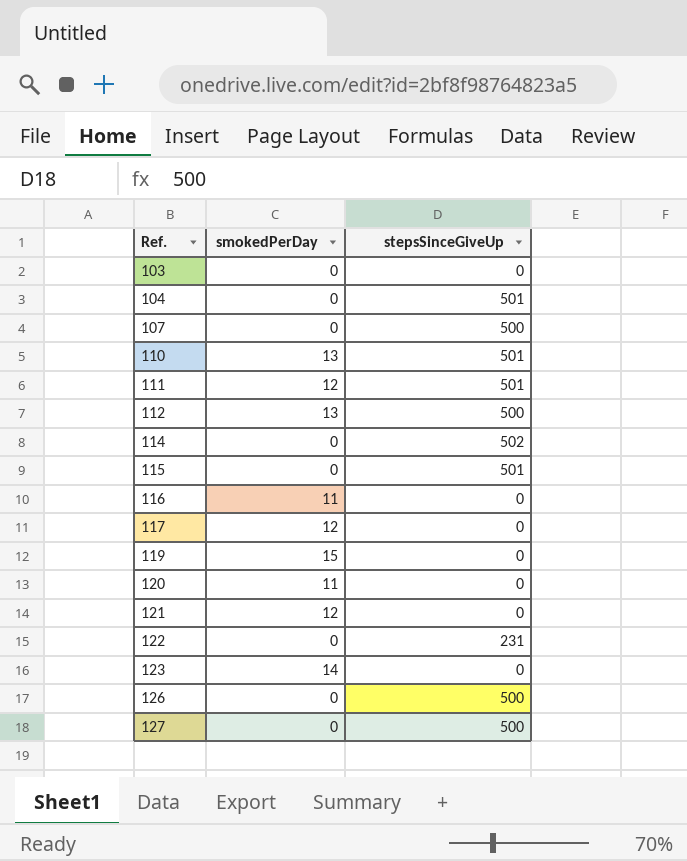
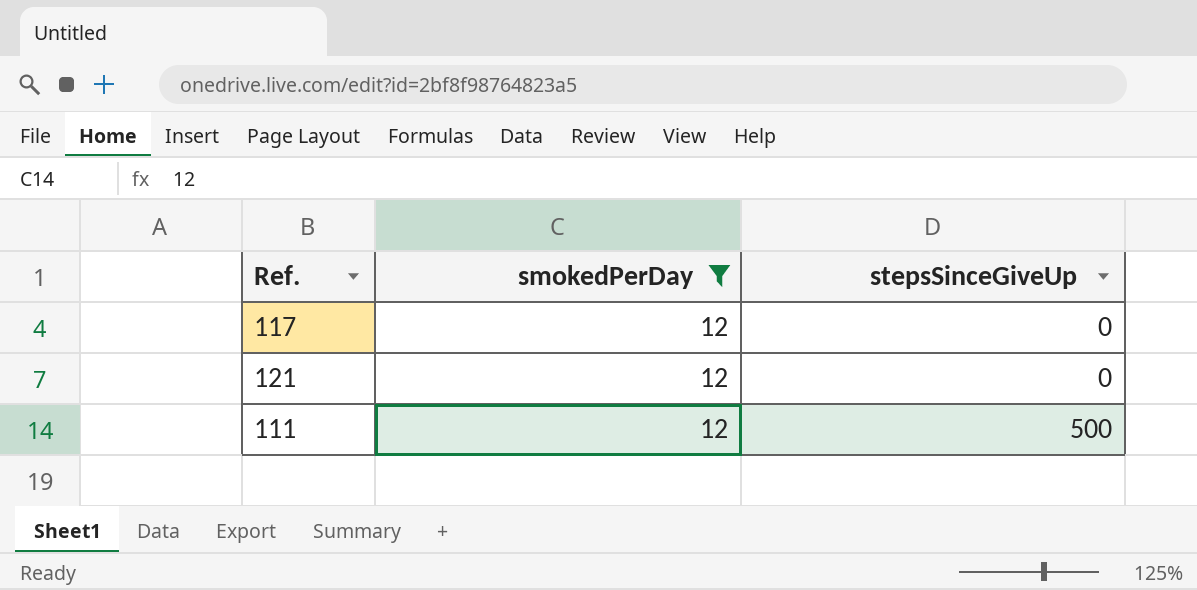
filter: none -> smokedPerDay = 12
row order: Ref. ascending -> stepsSinceGiveUp ascending
111 | stepsSinceGiveUp: 501 -> 500

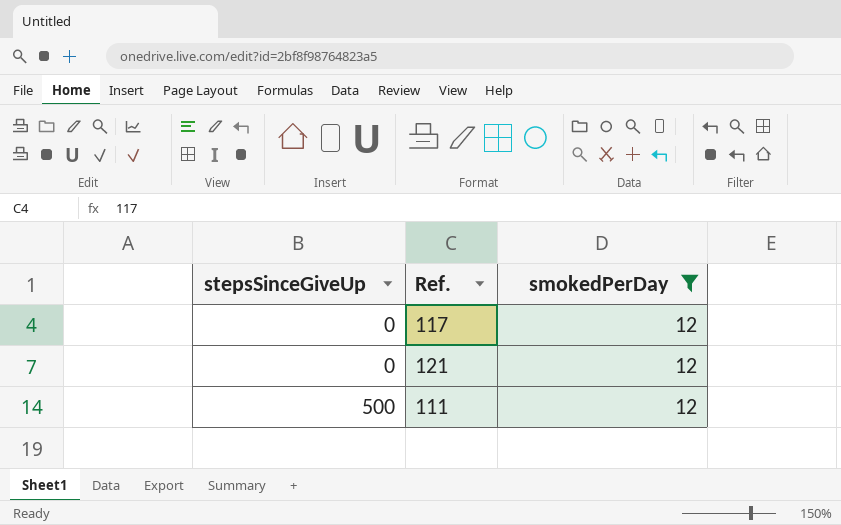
column stepsSinceGiveUp | position: 3 -> 1

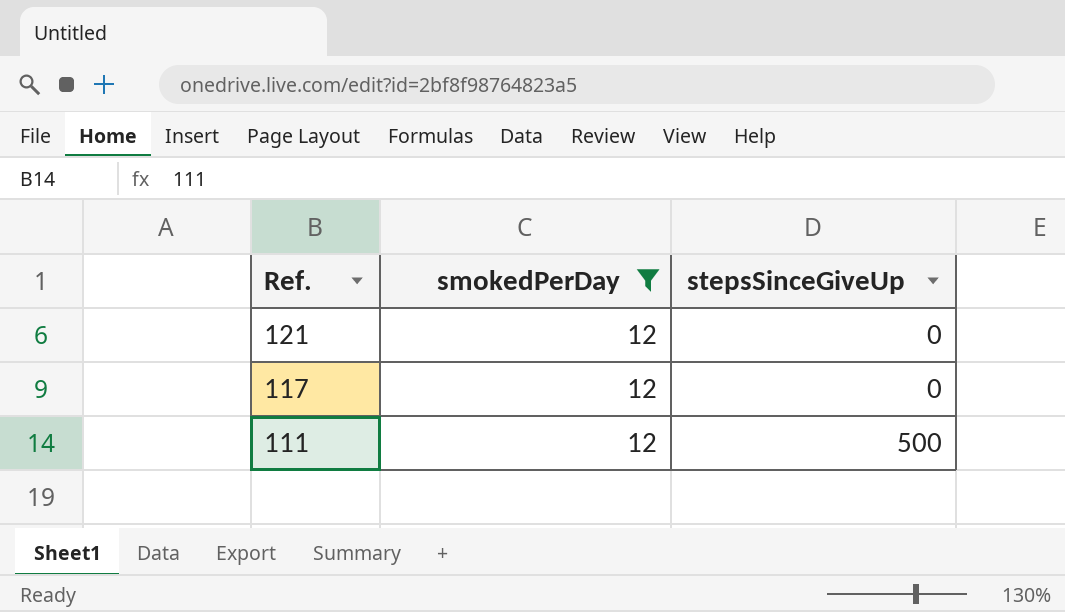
row order: stepsSinceGiveUp ascending -> Ref. descending
column stepsSinceGiveUp | position: 1 -> 3

